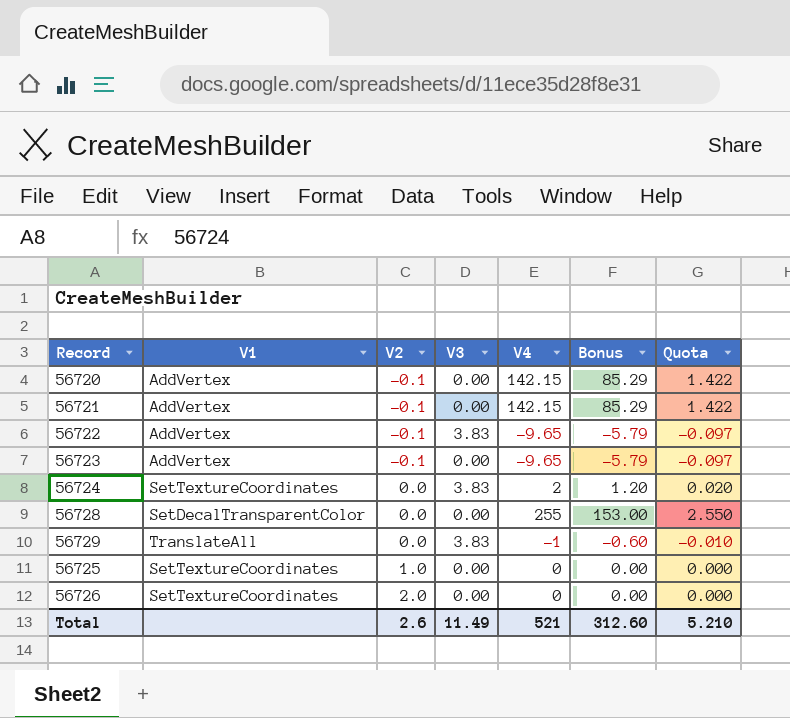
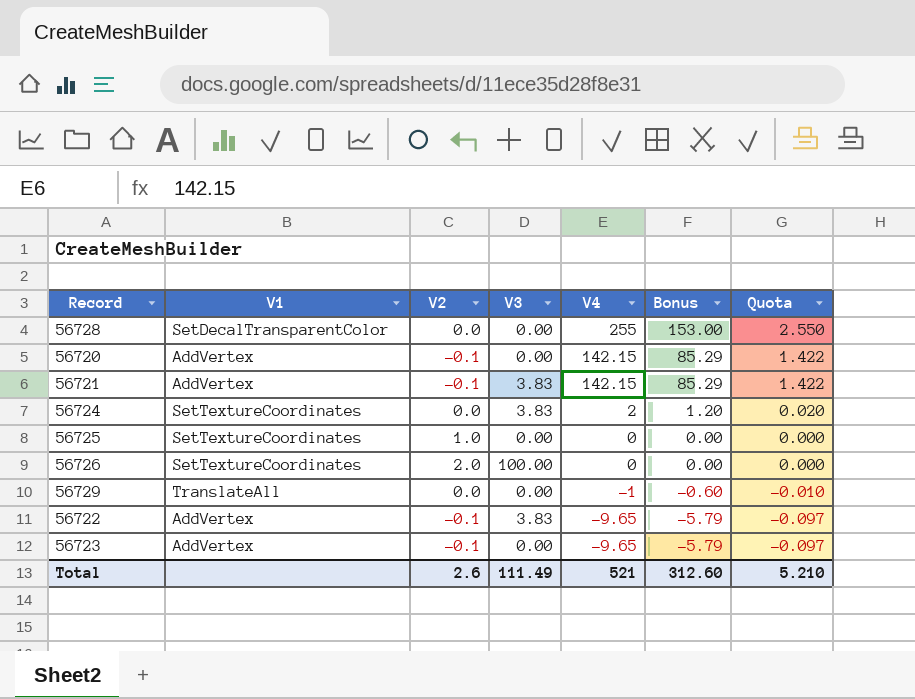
row order: V2 ascending -> V4 descending
56721 | V3: 0.00 -> 3.83
56726 | V3: 0.00 -> 100.00
56729 | V3: 3.83 -> 0.00
Total | V3: 11.49 -> 111.49

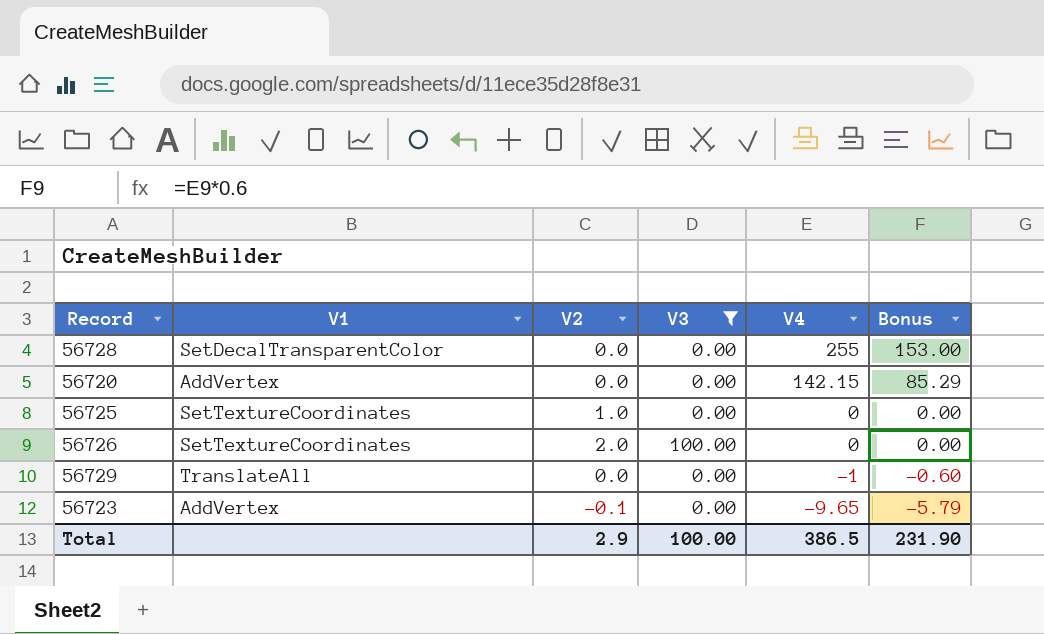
filter: none -> V3 != 3.83
column Quota | formula: [V4] * 0.01 -> none
56720 | V2: -0.1 -> 0.0
Total | V2: 2.6 -> 2.9
Total | V3: 111.49 -> 100.00
Total | V4: 521 -> 386.5
Total | Bonus: 312.60 -> 231.90

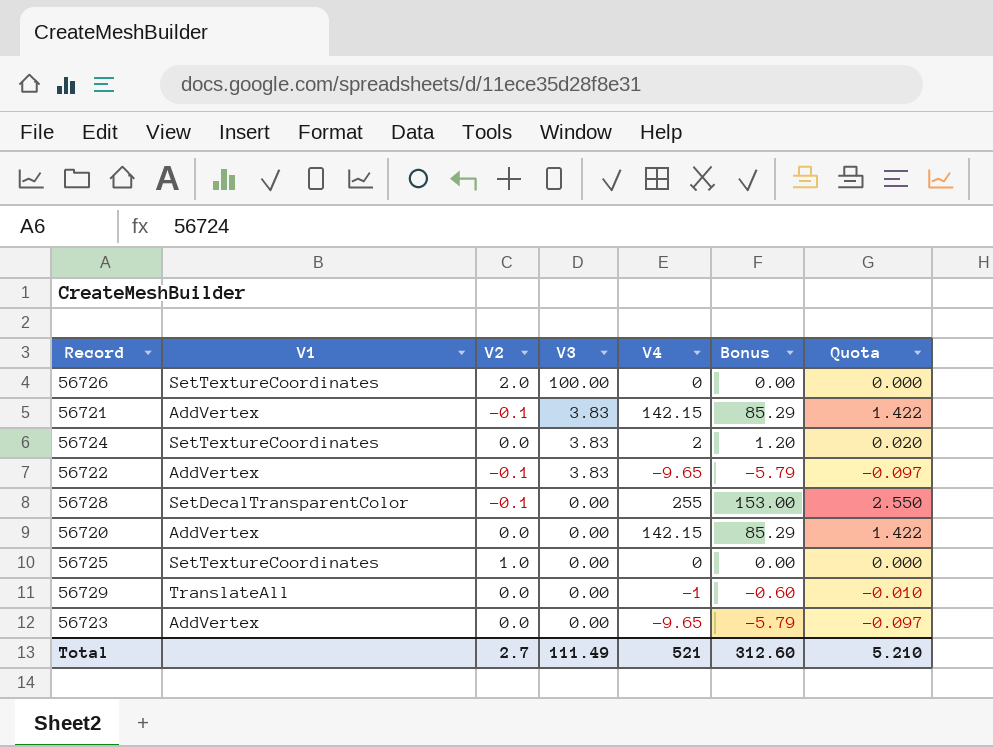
filter: V3 != 3.83 -> none
row order: V4 descending -> V3 descending
column Quota | formula: none -> [V4] * 0.01
56728 | V2: 0.0 -> -0.1
56723 | V2: -0.1 -> 0.0
Total | V2: 2.9 -> 2.7
Total | V3: 100.00 -> 111.49
Total | V4: 386.5 -> 521
Total | Bonus: 231.90 -> 312.60

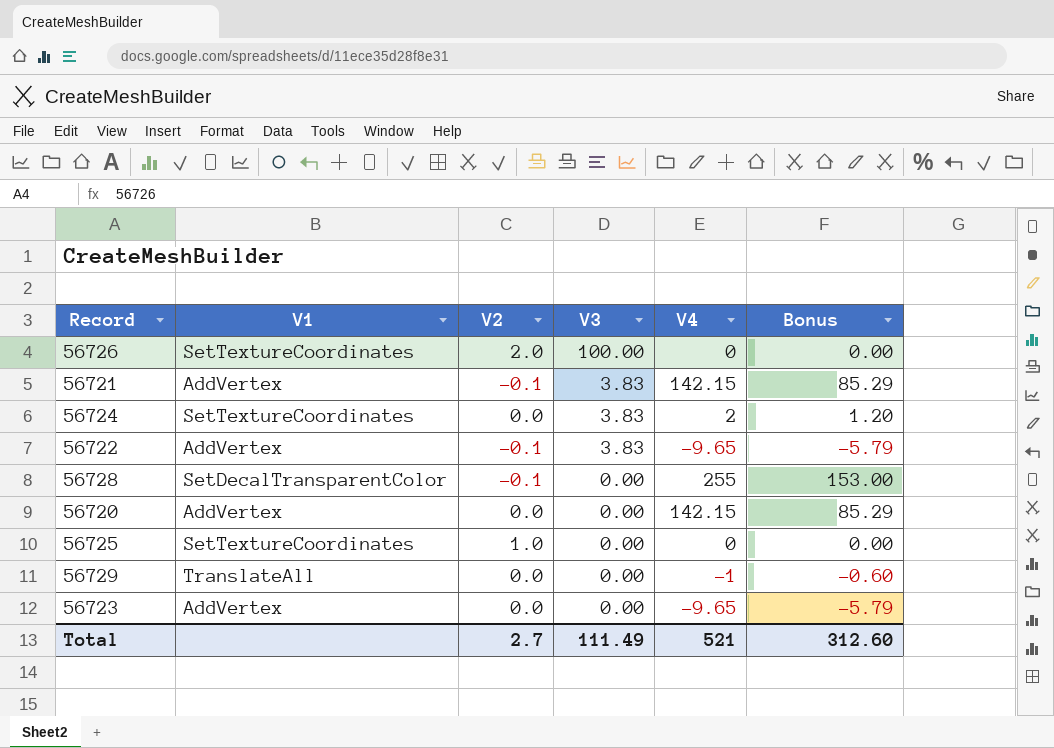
column Quota | formula: [V4] * 0.01 -> none

